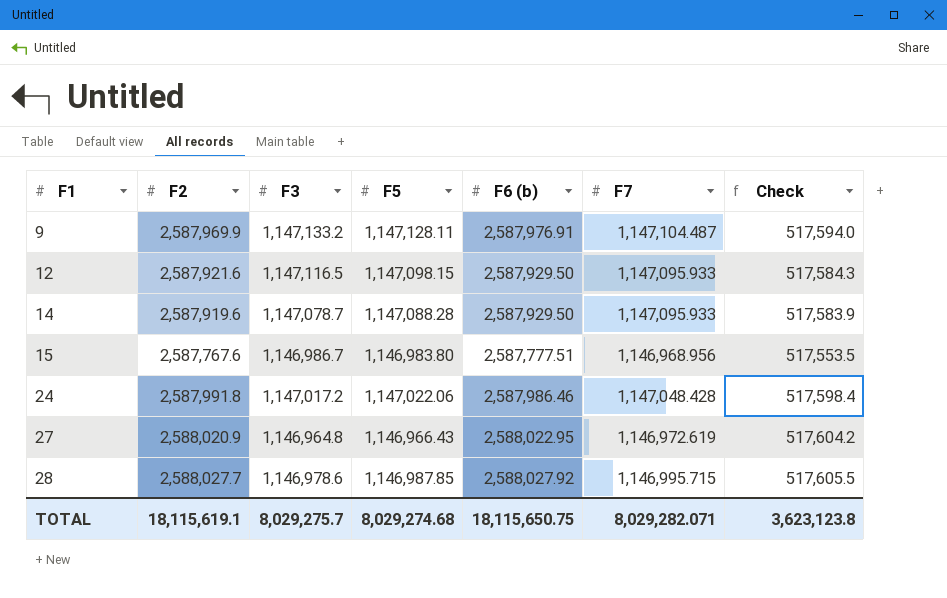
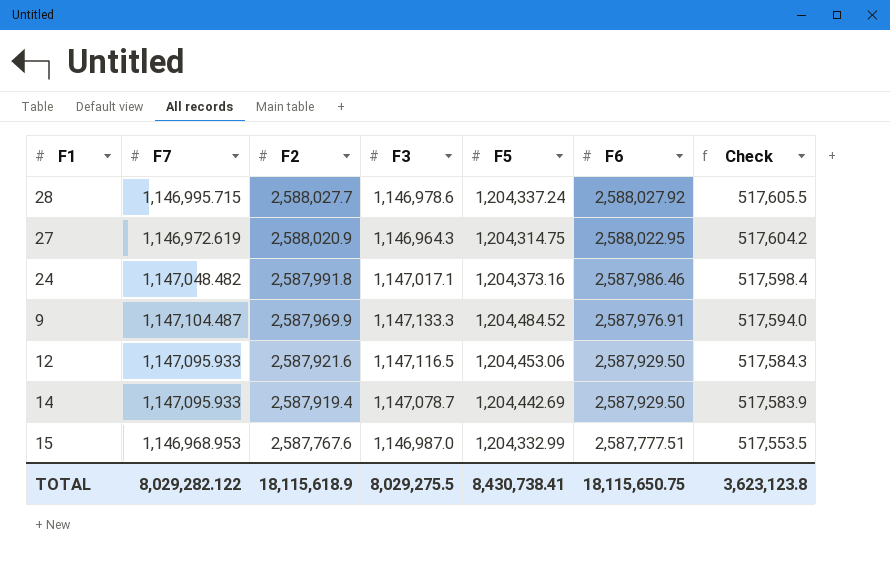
row order: F1 ascending -> F2 descending
column F7 | position: 6 -> 2
column name: F6 (b) -> F6
28 | F5: 1,146,987.85 -> 1,204,337.24
27 | F3: 1,146,964.8 -> 1,146,964.3
27 | F5: 1,146,966.43 -> 1,204,314.75
24 | F7: 1,147,048.428 -> 1,147,048.482
24 | F3: 1,147,017.2 -> 1,147,017.1
24 | F5: 1,147,022.06 -> 1,204,373.16
9 | F3: 1,147,133.2 -> 1,147,133.3
9 | F5: 1,147,128.11 -> 1,204,484.52
12 | F5: 1,147,098.15 -> 1,204,453.06
14 | F2: 2,587,919.6 -> 2,587,919.4
14 | F5: 1,147,088.28 -> 1,204,442.69
15 | F7: 1,146,968.956 -> 1,146,968.953
15 | F3: 1,146,986.7 -> 1,146,987.0
15 | F5: 1,146,983.80 -> 1,204,332.99
TOTAL | F7: 8,029,282.071 -> 8,029,282.122
TOTAL | F2: 18,115,619.1 -> 18,115,618.9
TOTAL | F3: 8,029,275.7 -> 8,029,275.5
TOTAL | F5: 8,029,274.68 -> 8,430,738.41

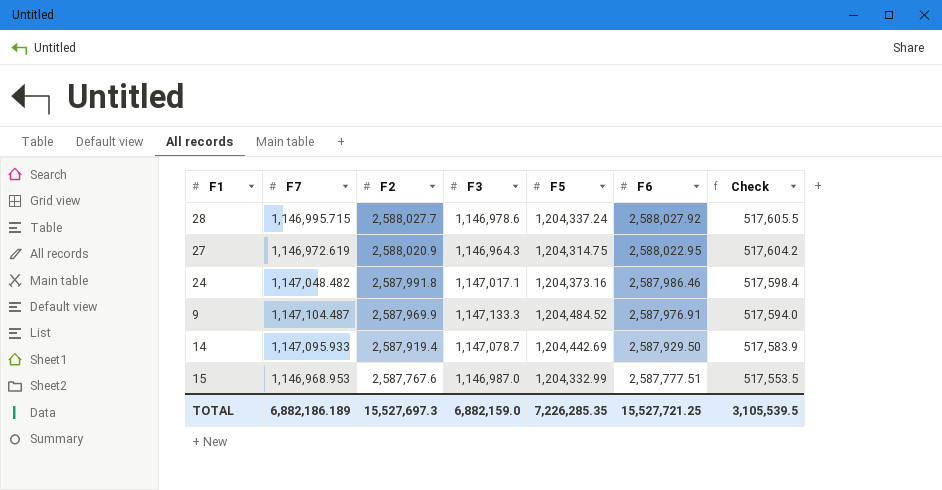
row 12: 1,147,095.933 | 2,587,921.6 | 1,147,116.5 | 1,204,453.06 | 2,587,929.50 | 517,584.3 -> none
TOTAL | F7: 8,029,282.122 -> 6,882,186.189
TOTAL | F2: 18,115,618.9 -> 15,527,697.3
TOTAL | F3: 8,029,275.5 -> 6,882,159.0
TOTAL | F5: 8,430,738.41 -> 7,226,285.35
TOTAL | F6: 18,115,650.75 -> 15,527,721.25
TOTAL | Check: 3,623,123.8 -> 3,105,539.5

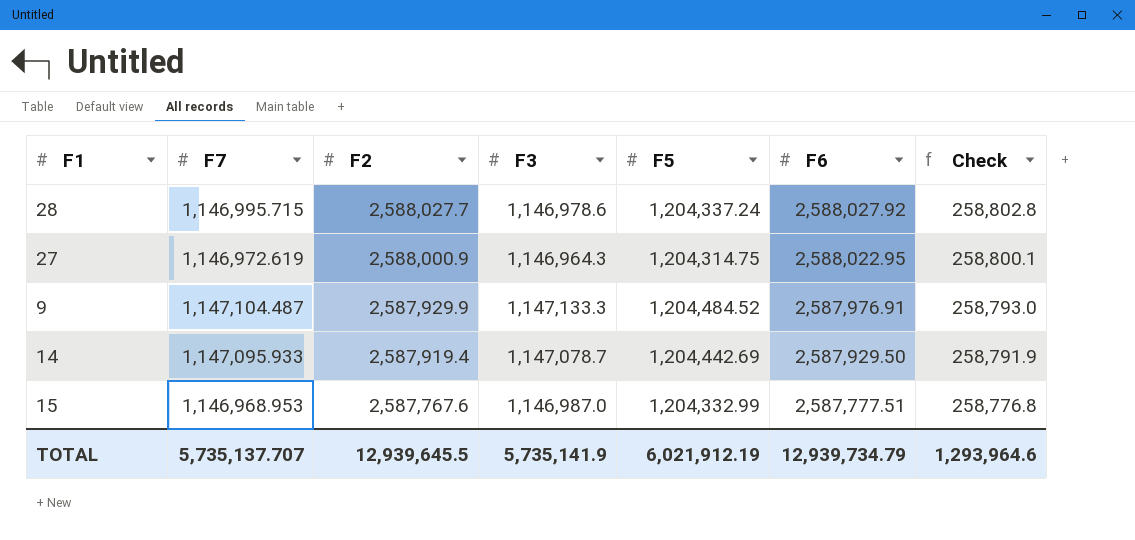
column Check | formula: [F2] * 0.2 -> [F2] * 0.1
row 24: 1,147,048.482 | 2,587,991.8 | 1,147,017.1 | 1,204,373.16 | 2,587,986.46 | 517,598.4 -> none
27 | F2: 2,588,020.9 -> 2,588,000.9
9 | F2: 2,587,969.9 -> 2,587,929.9
TOTAL | F7: 6,882,186.189 -> 5,735,137.707
TOTAL | F2: 15,527,697.3 -> 12,939,645.5
TOTAL | F3: 6,882,159.0 -> 5,735,141.9
TOTAL | F5: 7,226,285.35 -> 6,021,912.19
TOTAL | F6: 15,527,721.25 -> 12,939,734.79
TOTAL | Check: 3,105,539.5 -> 1,293,964.6

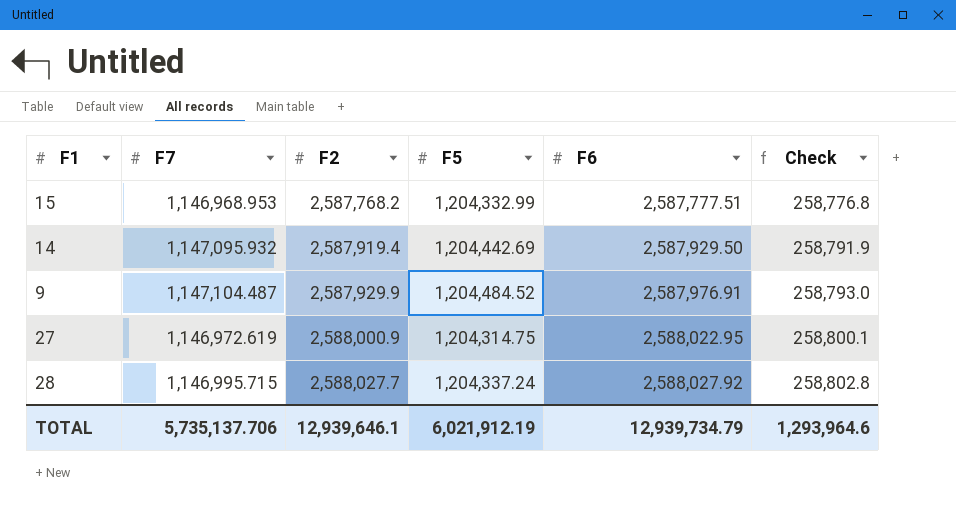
row order: F2 descending -> F2 ascending
column F3 | position: 4 -> none
15 | F2: 2,587,767.6 -> 2,587,768.2
14 | F7: 1,147,095.933 -> 1,147,095.932
TOTAL | F7: 5,735,137.707 -> 5,735,137.706
TOTAL | F2: 12,939,645.5 -> 12,939,646.1

